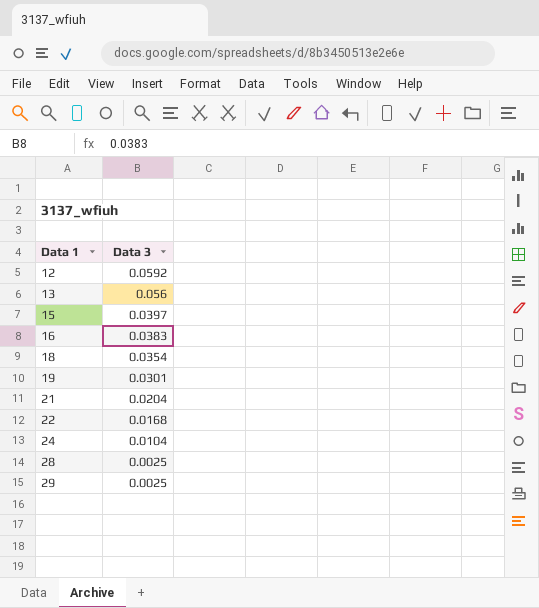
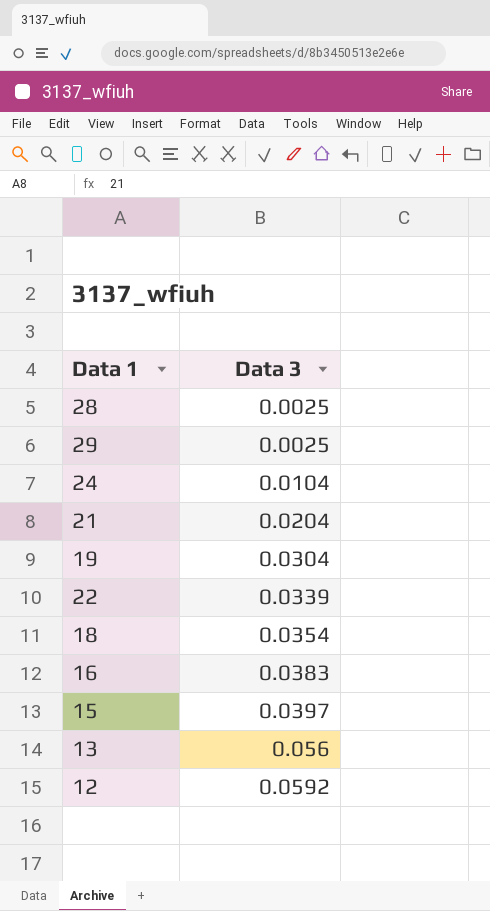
row order: Data 1 ascending -> Data 3 ascending
19 | Data 3: 0.0301 -> 0.0304
22 | Data 3: 0.0168 -> 0.0339

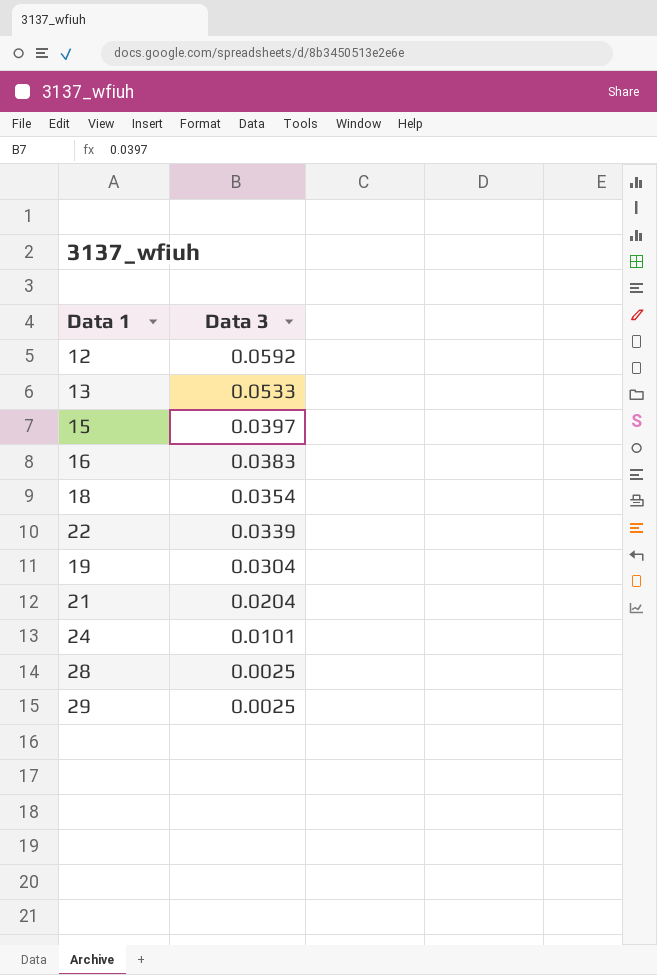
row order: Data 3 ascending -> Data 3 descending
13 | Data 3: 0.056 -> 0.0533
24 | Data 3: 0.0104 -> 0.0101

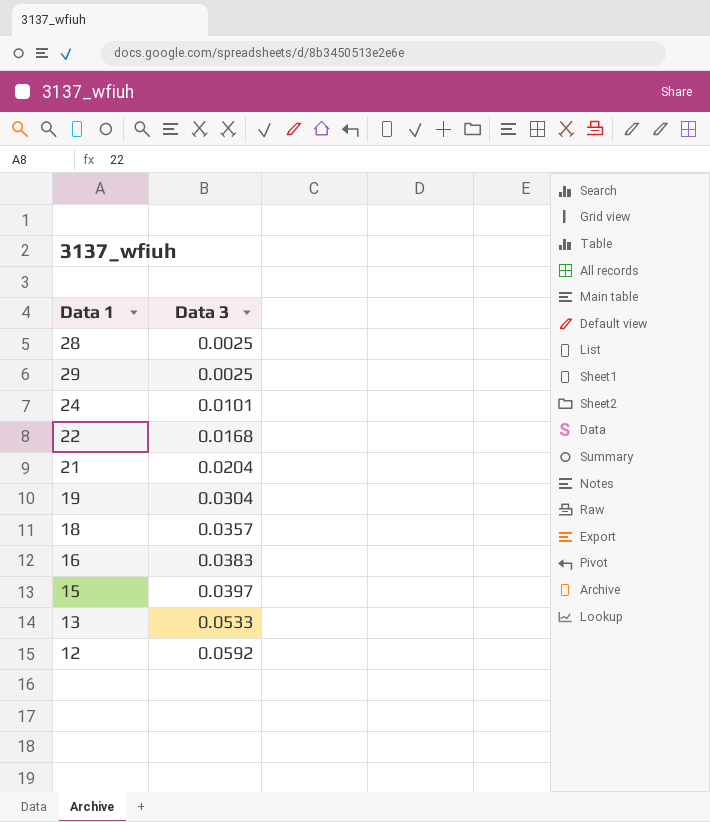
row order: Data 3 descending -> Data 3 ascending
22 | Data 3: 0.0339 -> 0.0168
18 | Data 3: 0.0354 -> 0.0357

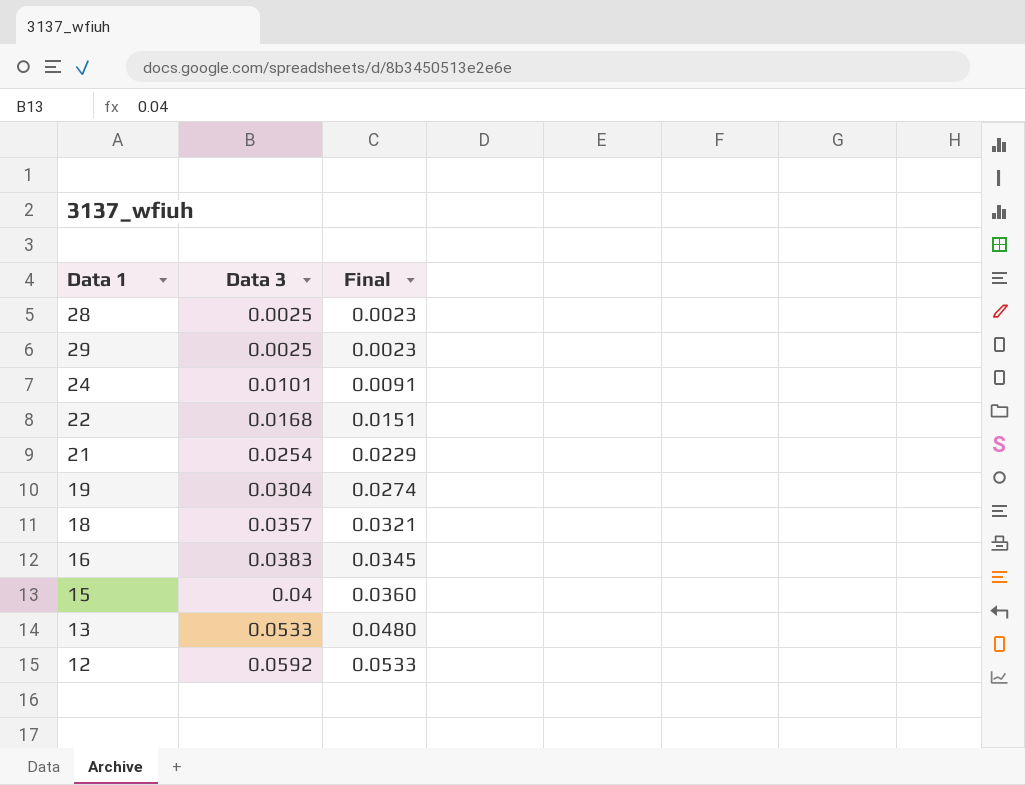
column Final | formula: none -> [Data 3] * 0.9
21 | Data 3: 0.0204 -> 0.0254
15 | Data 3: 0.0397 -> 0.04

